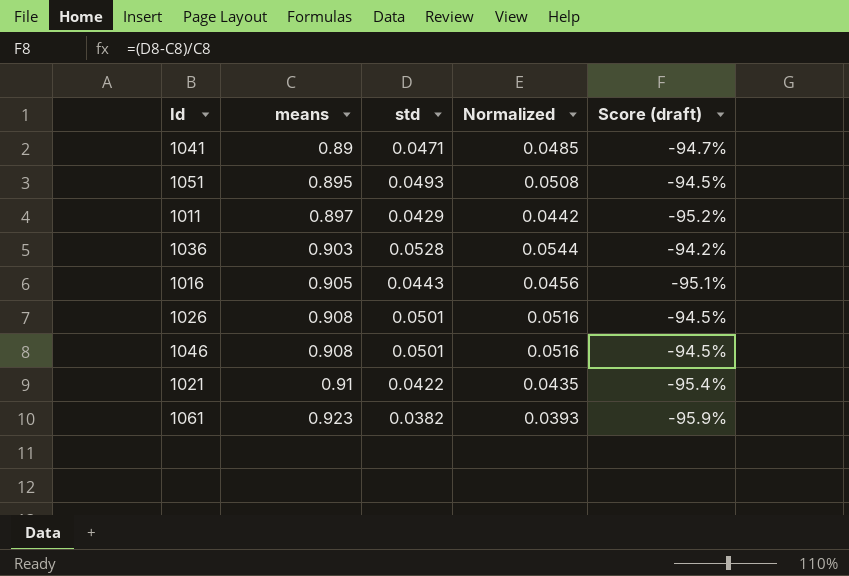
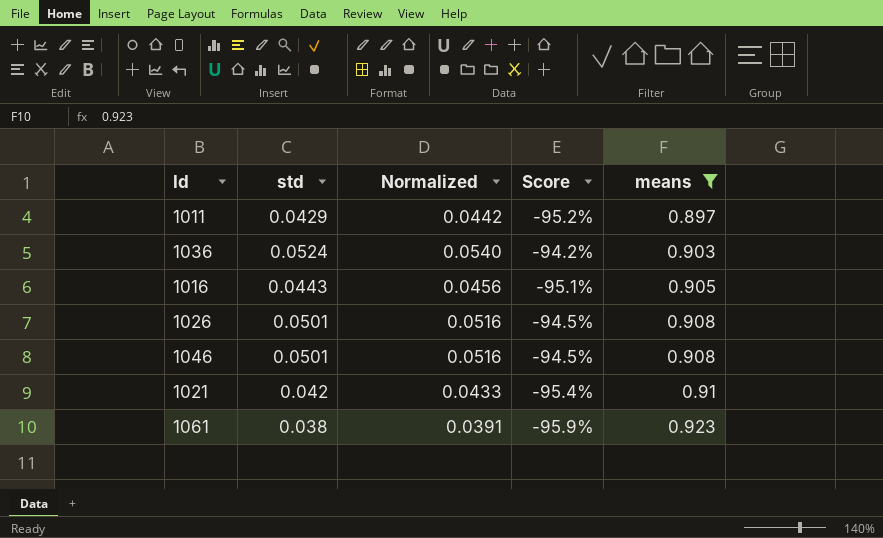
filter: none -> means >= 0.897
column name: Score (draft) -> Score
column means | position: 2 -> 5
1036 | std: 0.0528 -> 0.0524
1036 | Normalized: 0.0544 -> 0.0540
1021 | std: 0.0422 -> 0.042
1021 | Normalized: 0.0435 -> 0.0433
1061 | std: 0.0382 -> 0.038
1061 | Normalized: 0.0393 -> 0.0391

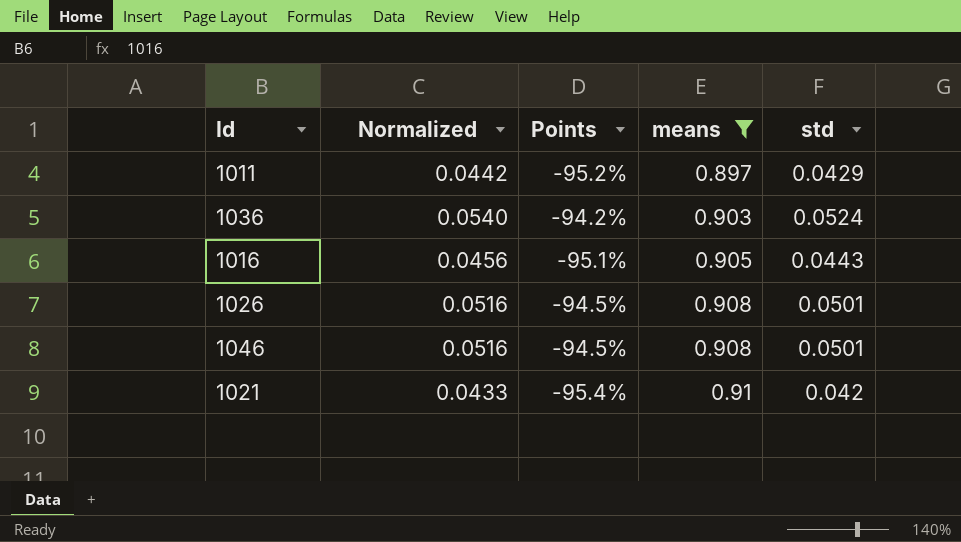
column name: Score -> Points
column std | position: 2 -> 5
row 1061: 0.038 | 0.0391 | -95.9% | 0.923 -> none

